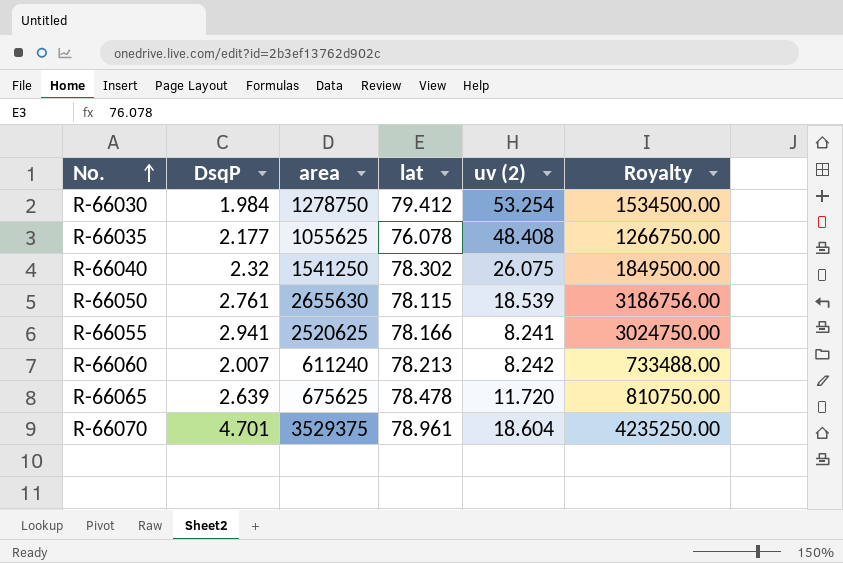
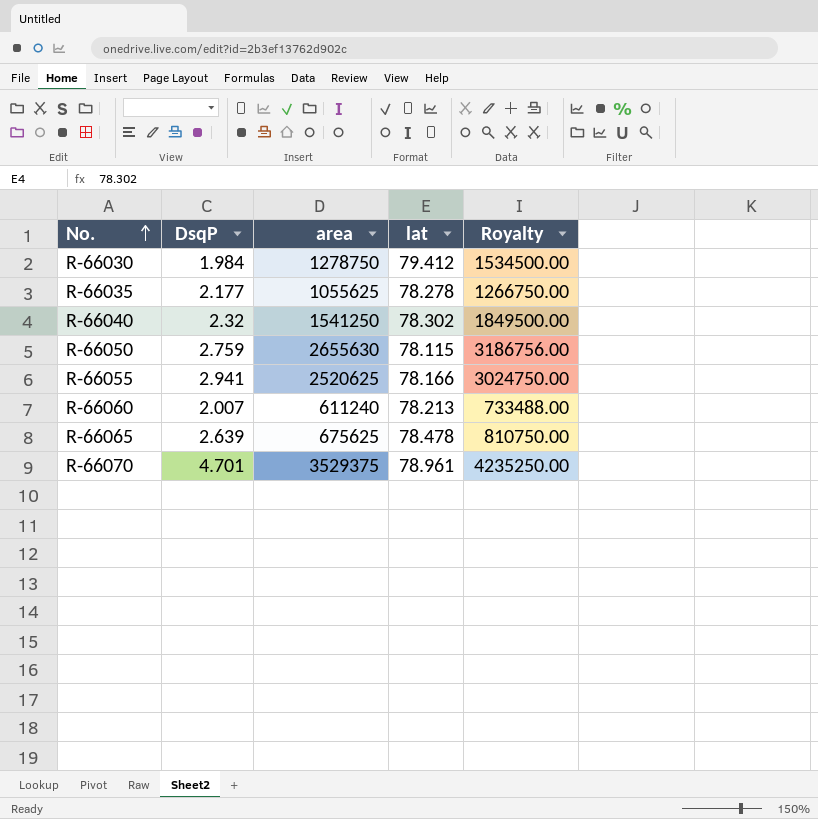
column uv (2) | position: 5 -> none
R-66035 | lat: 76.078 -> 78.278
R-66050 | DsqP: 2.761 -> 2.759

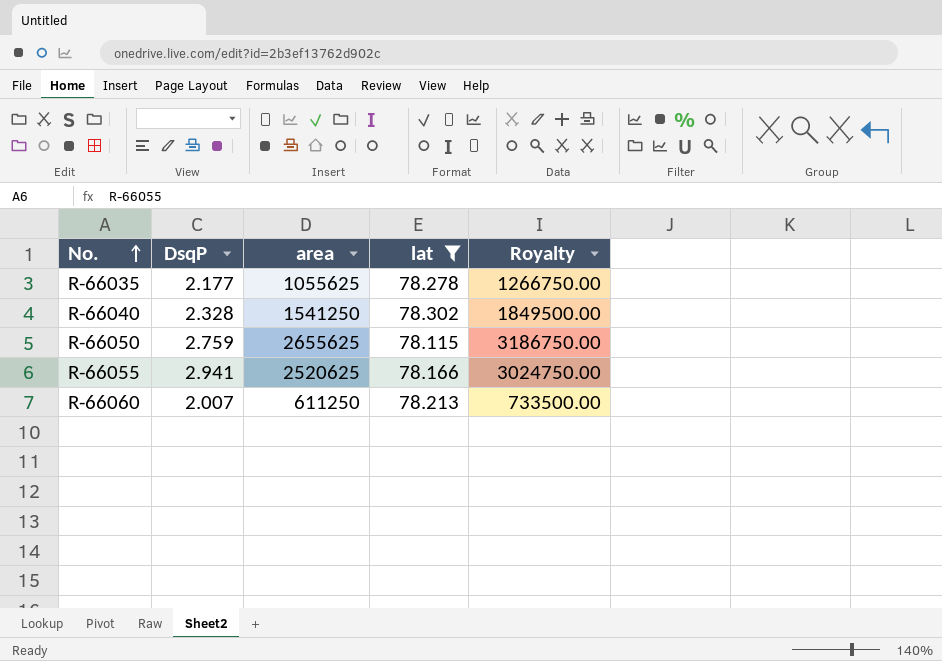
filter: none -> lat <= 78.302
R-66040 | DsqP: 2.32 -> 2.328
R-66050 | area: 2655630 -> 2655625
R-66050 | Royalty: 3186756.00 -> 3186750.00
R-66060 | area: 611240 -> 611250
R-66060 | Royalty: 733488.00 -> 733500.00

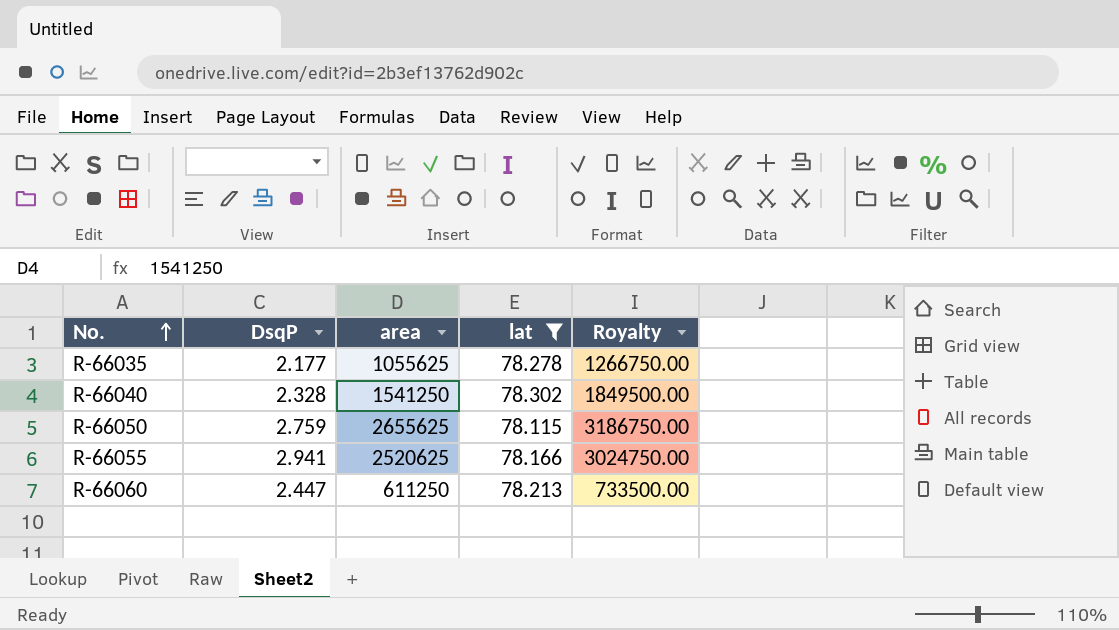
R-66060 | DsqP: 2.007 -> 2.447

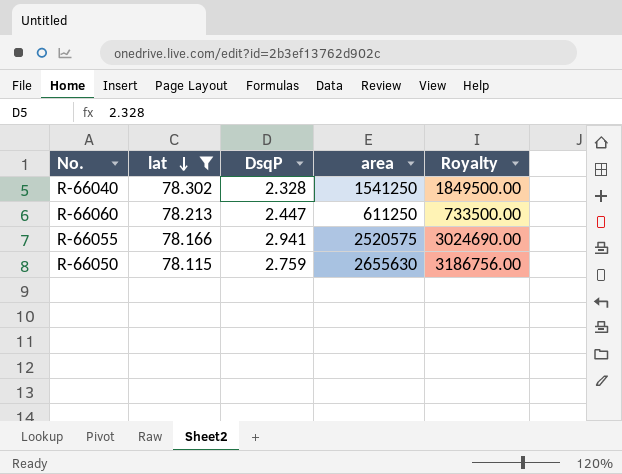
row order: No. ascending -> lat descending
column lat | position: 4 -> 2
row R-66035: 2.177 | 1055625 | 78.278 | 1266750.00 -> none
R-66055 | area: 2520625 -> 2520575
R-66055 | Royalty: 3024750.00 -> 3024690.00
R-66050 | area: 2655625 -> 2655630
R-66050 | Royalty: 3186750.00 -> 3186756.00

